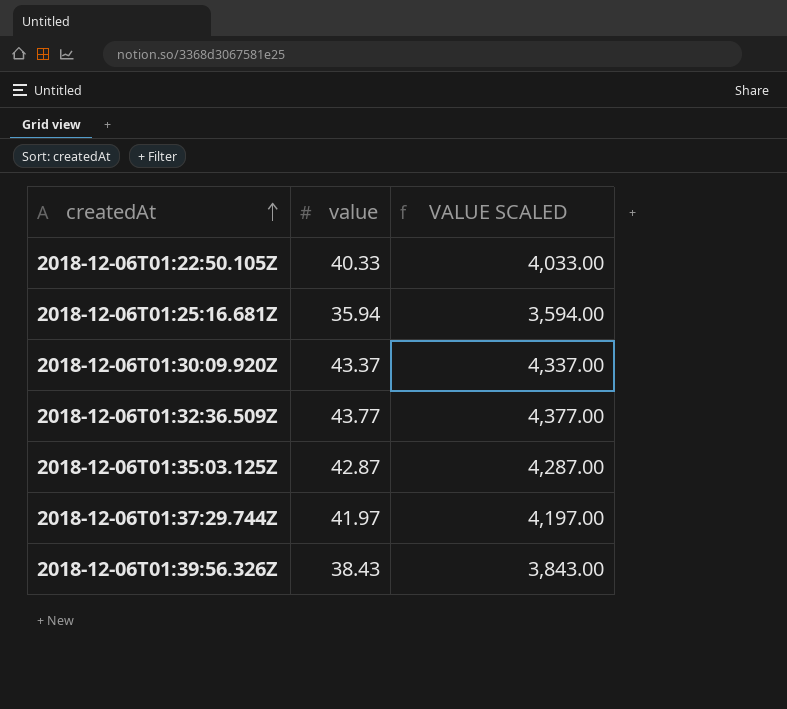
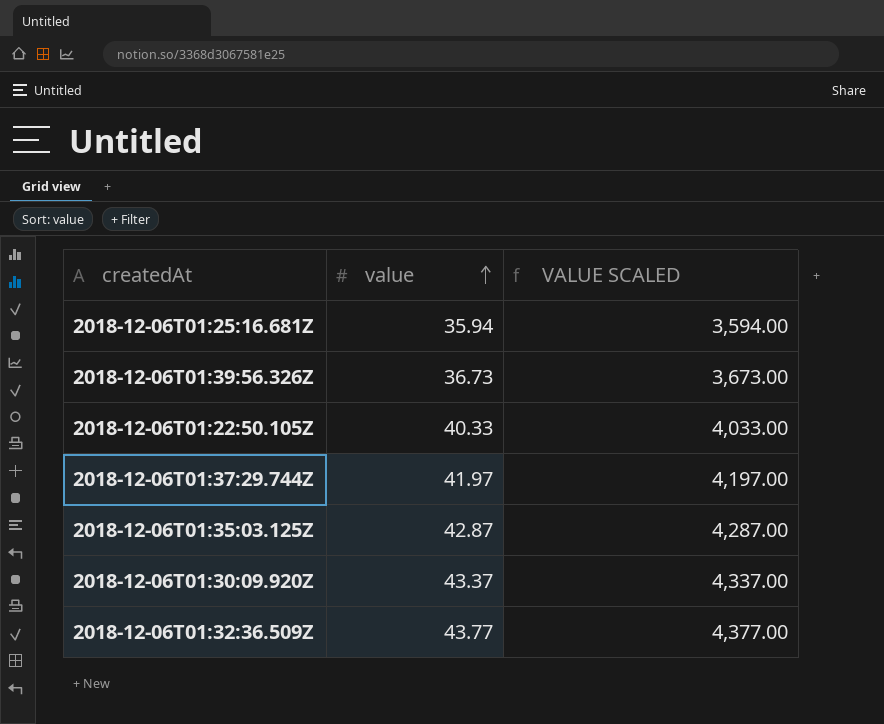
row order: createdAt ascending -> value ascending
2018-12-06T01:39:56.326Z | value: 38.43 -> 36.73
2018-12-06T01:39:56.326Z | VALUE SCALED: 3,843.00 -> 3,673.00

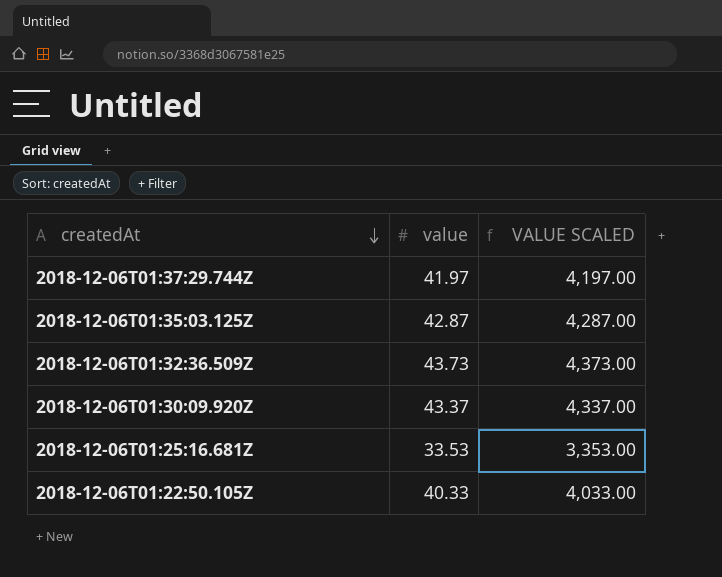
row order: value ascending -> createdAt descending
row 2018-12-06T01:39:56.326Z: 36.73 | 3,673.00 -> none
2018-12-06T01:32:36.509Z | value: 43.77 -> 43.73
2018-12-06T01:32:36.509Z | VALUE SCALED: 4,377.00 -> 4,373.00
2018-12-06T01:25:16.681Z | value: 35.94 -> 33.53
2018-12-06T01:25:16.681Z | VALUE SCALED: 3,594.00 -> 3,353.00

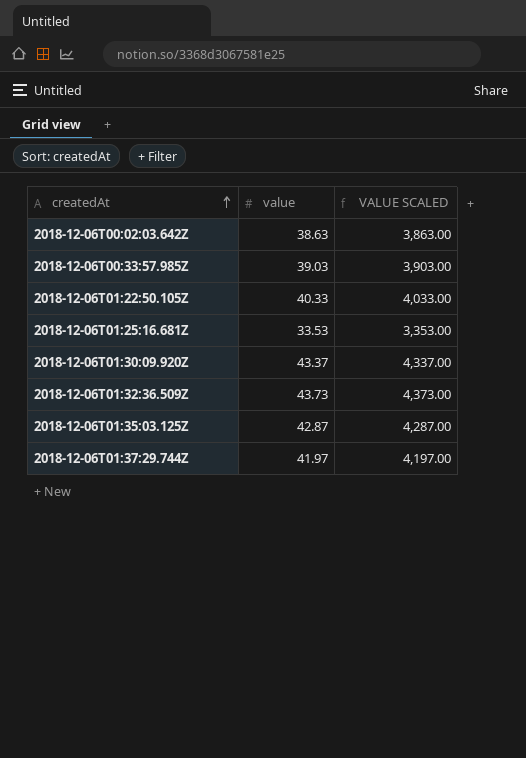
row order: createdAt descending -> createdAt ascending
row 2018-12-06T00:02:03.642Z: none -> 38.63 | 3,863.00
row 2018-12-06T00:33:57.985Z: none -> 39.03 | 3,903.00

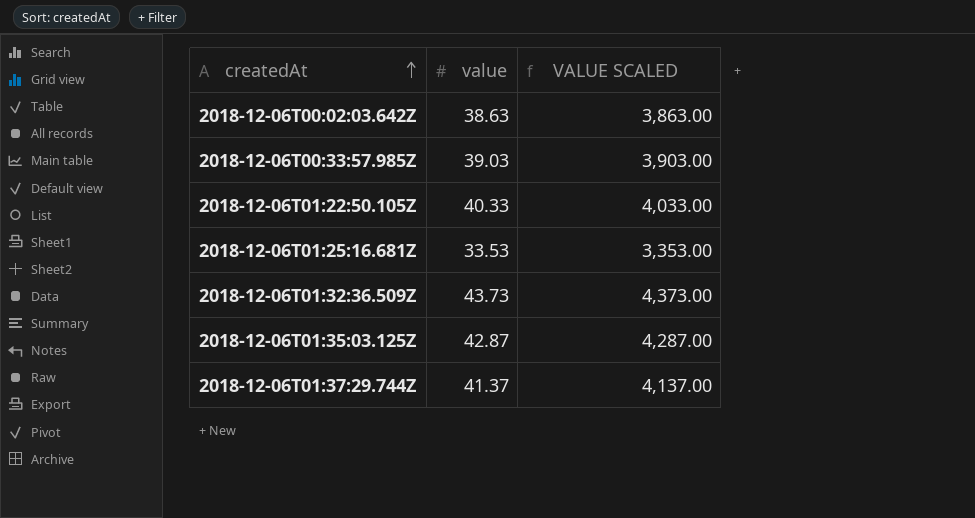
row 2018-12-06T01:30:09.920Z: 43.37 | 4,337.00 -> none
2018-12-06T01:37:29.744Z | value: 41.97 -> 41.37
2018-12-06T01:37:29.744Z | VALUE SCALED: 4,197.00 -> 4,137.00

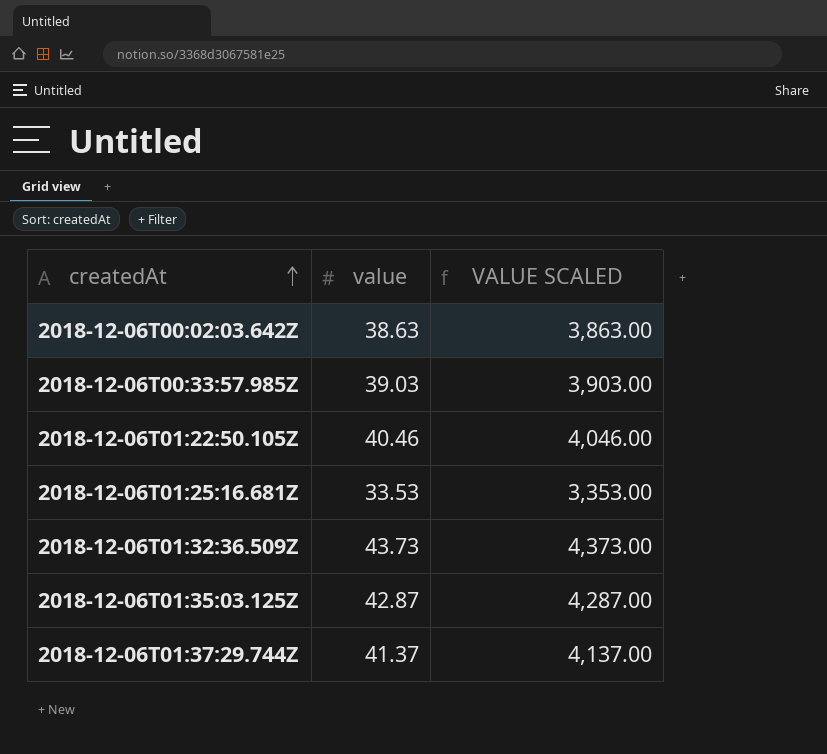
2018-12-06T01:22:50.105Z | value: 40.33 -> 40.46
2018-12-06T01:22:50.105Z | VALUE SCALED: 4,033.00 -> 4,046.00

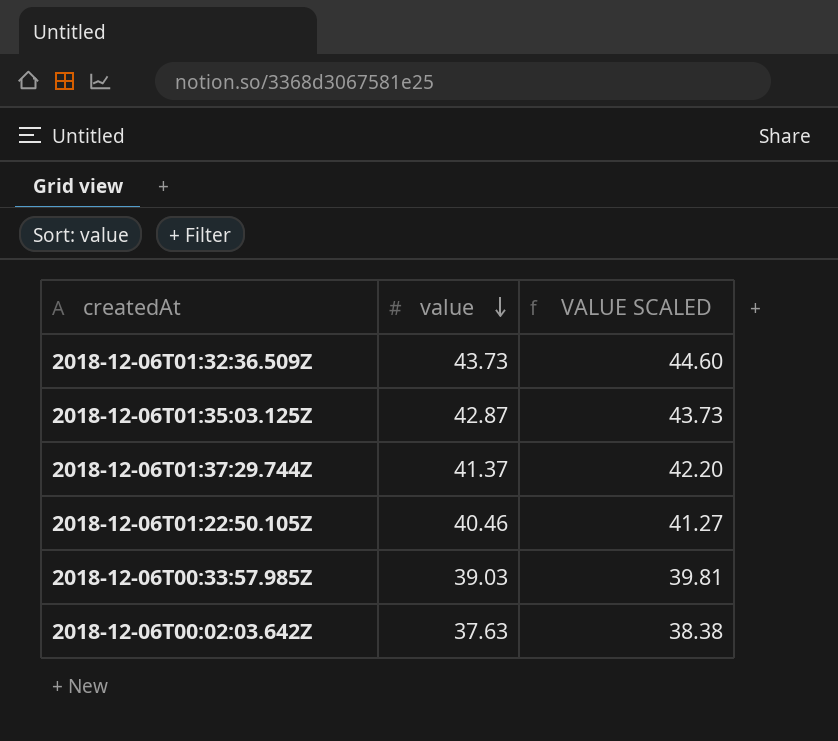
row order: createdAt ascending -> value descending
column VALUE SCALED | formula: [value] * 100 -> [value] * 1.02
row 2018-12-06T01:25:16.681Z: 33.53 | 3,353.00 -> none
2018-12-06T00:02:03.642Z | value: 38.63 -> 37.63

